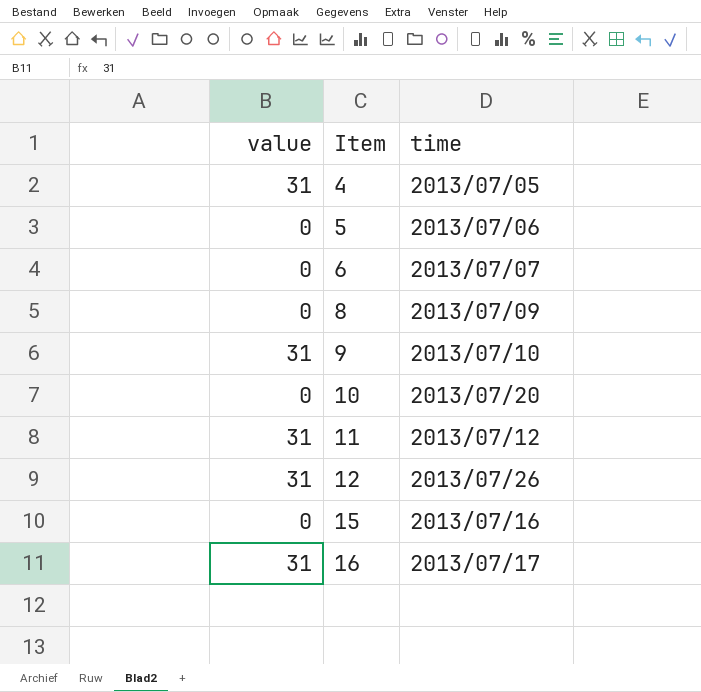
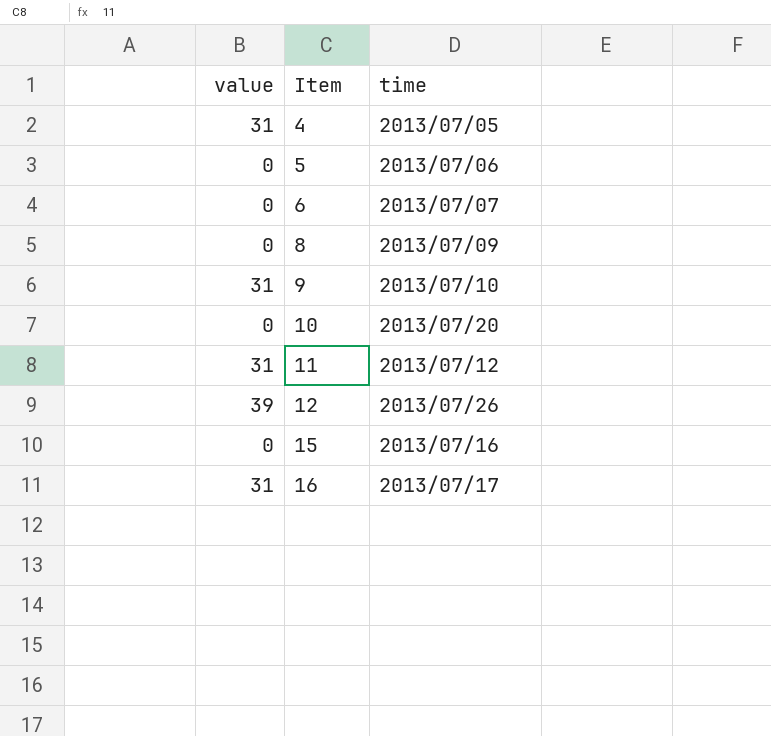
12 | value: 31 -> 39

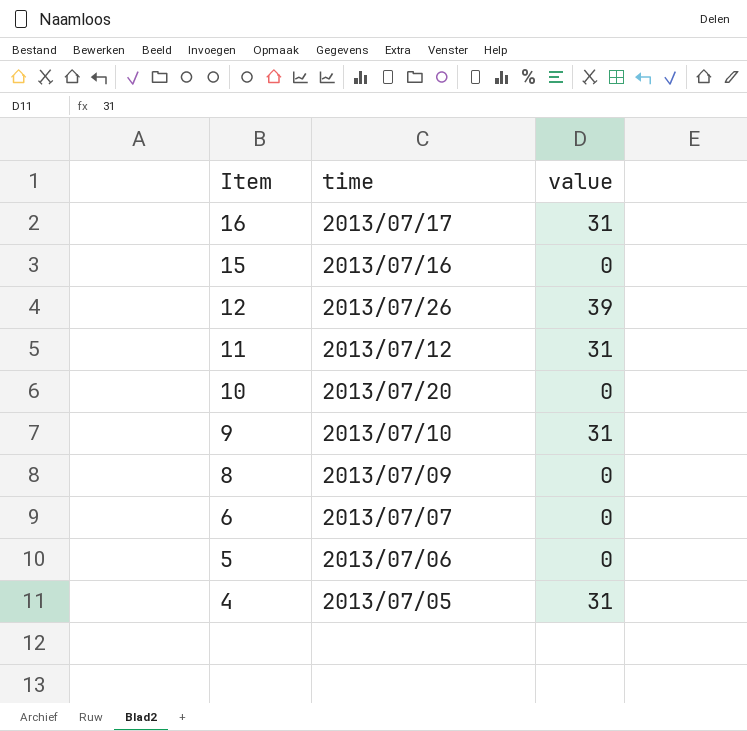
row order: Item ascending -> Item descending
column value | position: 1 -> 3

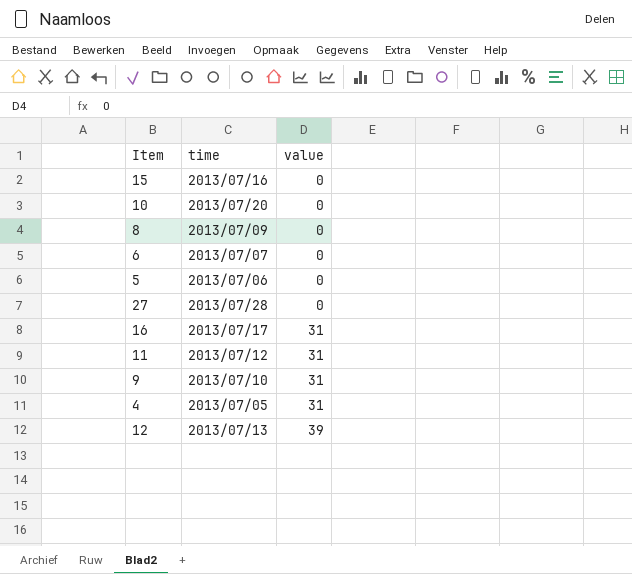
row order: Item descending -> value ascending
row 27: none -> 2013/07/28 | 0
12 | time: 2013/07/26 -> 2013/07/13

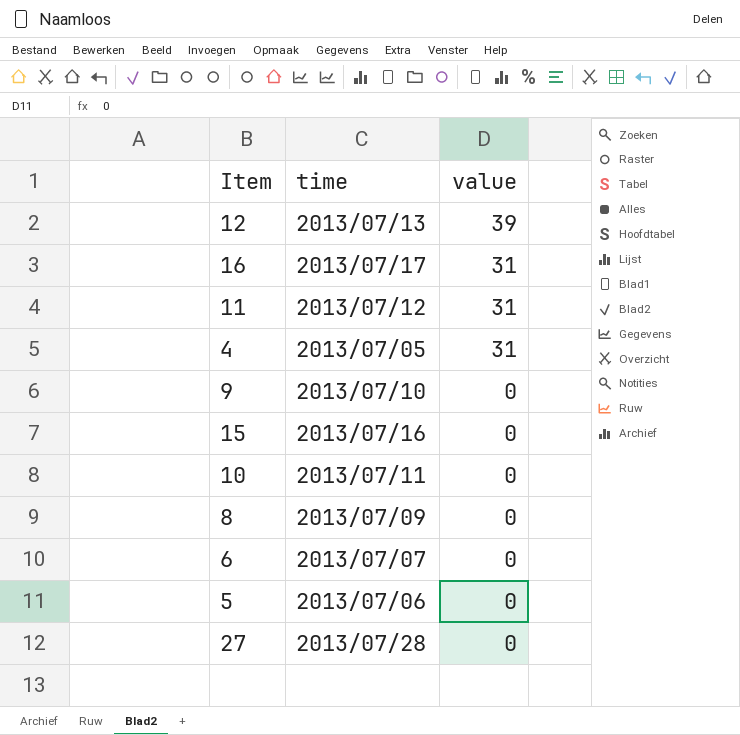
row order: value ascending -> value descending
9 | value: 31 -> 0
10 | time: 2013/07/20 -> 2013/07/11

